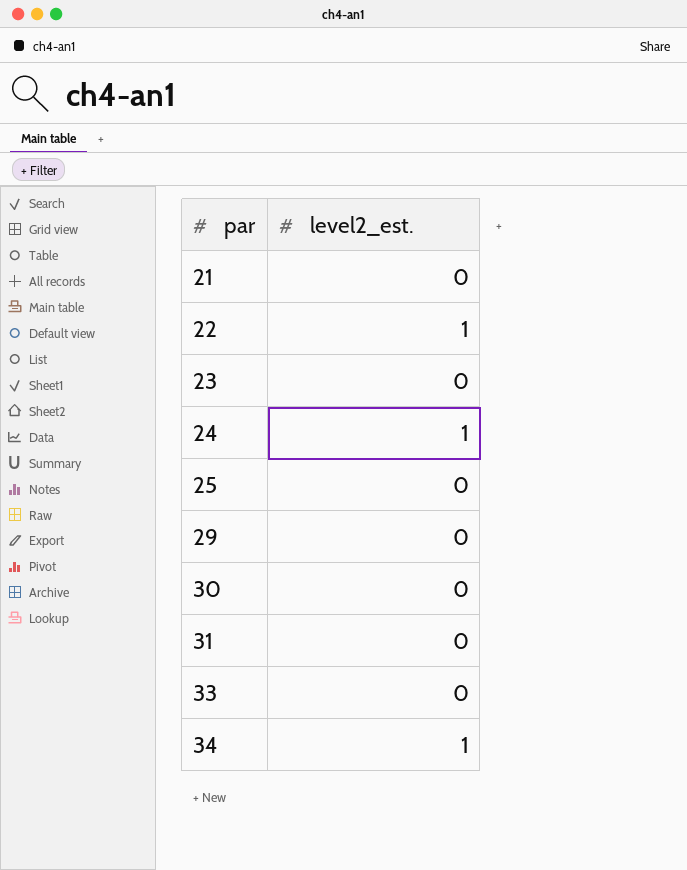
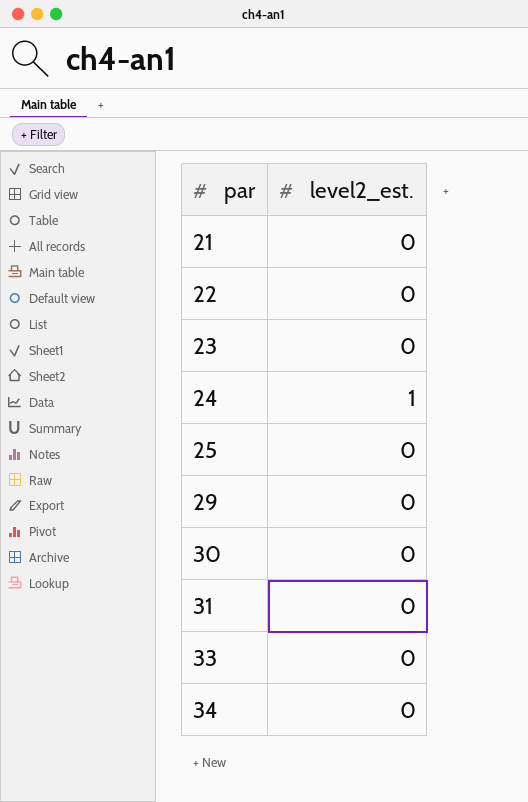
22 | level2_est.: 1 -> 0
34 | level2_est.: 1 -> 0

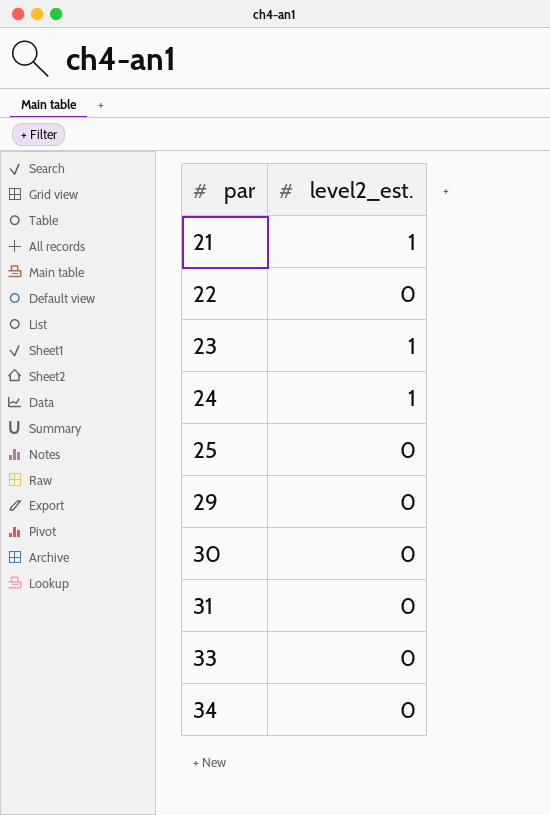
21 | level2_est.: 0 -> 1
23 | level2_est.: 0 -> 1

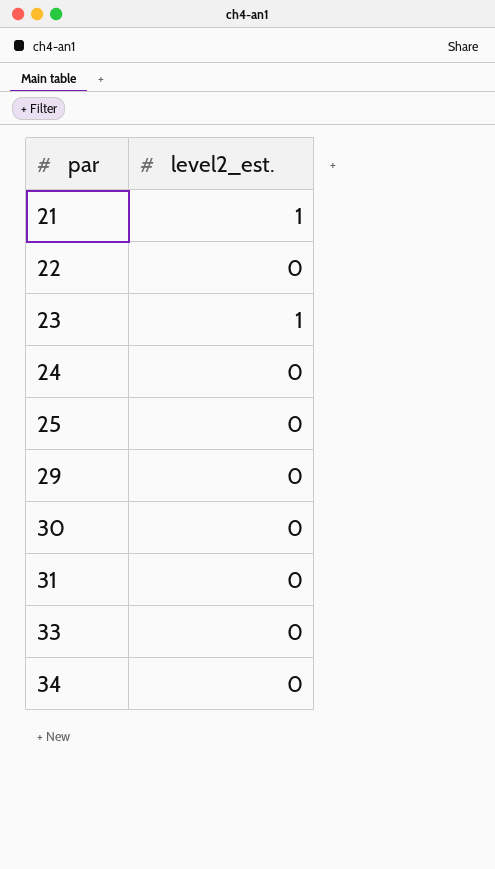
24 | level2_est.: 1 -> 0

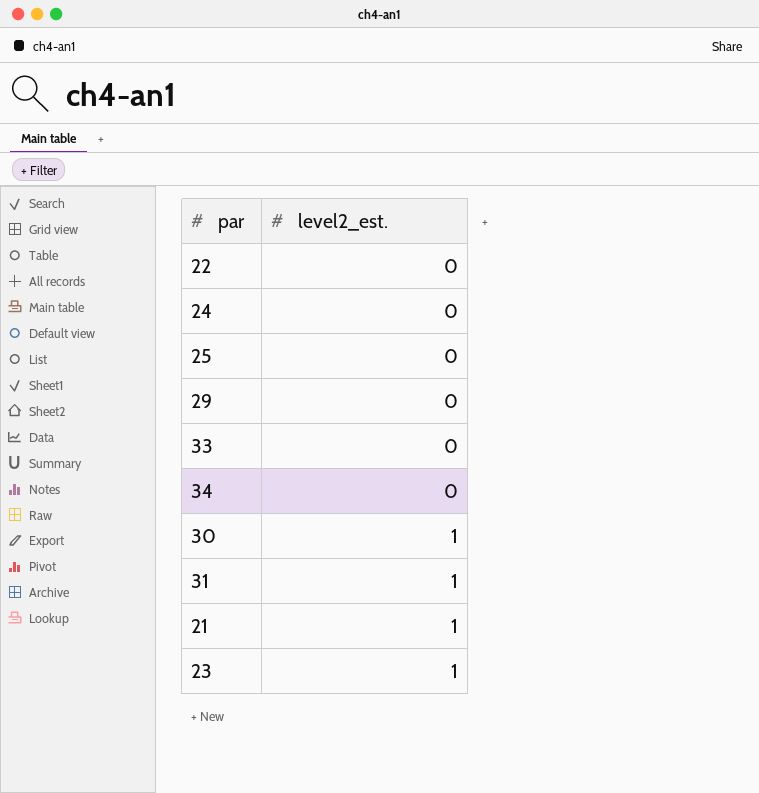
row order: par ascending -> level2_est. ascending
30 | level2_est.: 0 -> 1
31 | level2_est.: 0 -> 1

